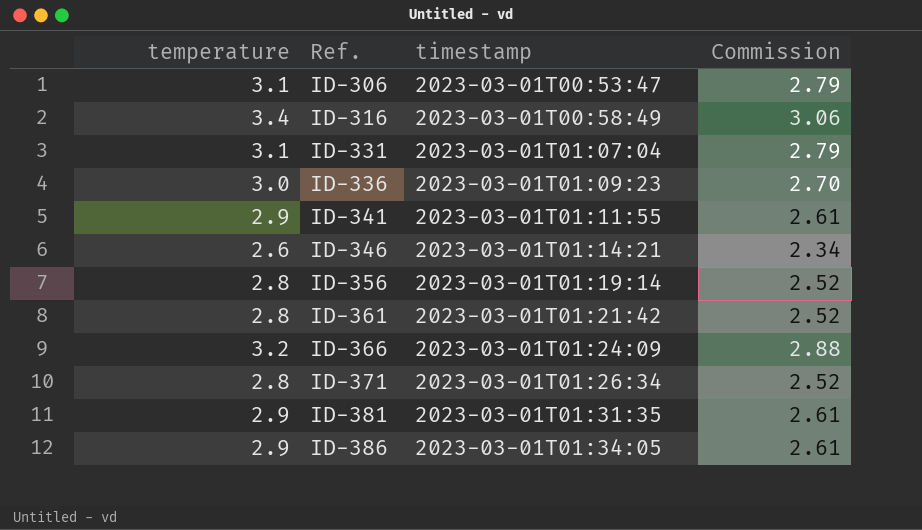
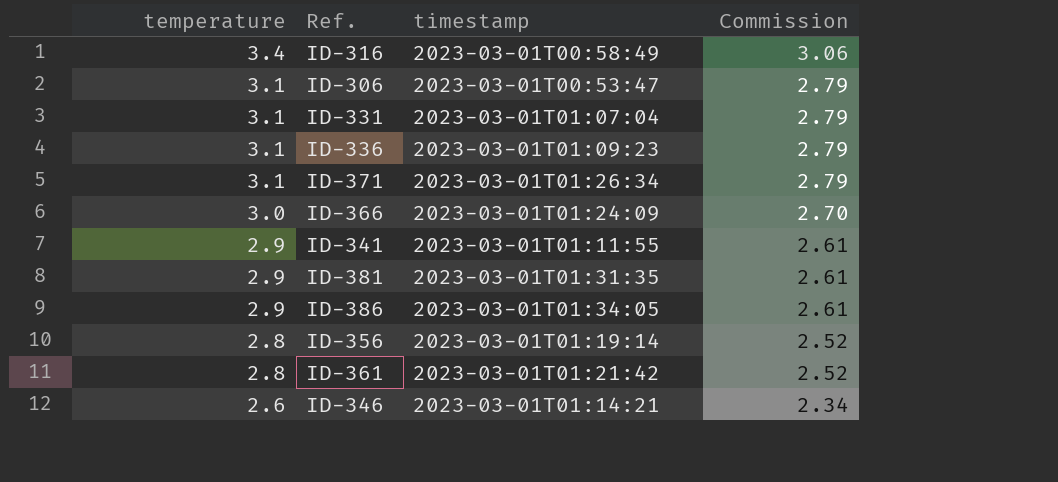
row order: Ref. ascending -> temperature descending
ID-336 | temperature: 3.0 -> 3.1
ID-336 | Commission: 2.70 -> 2.79
ID-371 | temperature: 2.8 -> 3.1
ID-371 | Commission: 2.52 -> 2.79
ID-366 | temperature: 3.2 -> 3.0
ID-366 | Commission: 2.88 -> 2.70

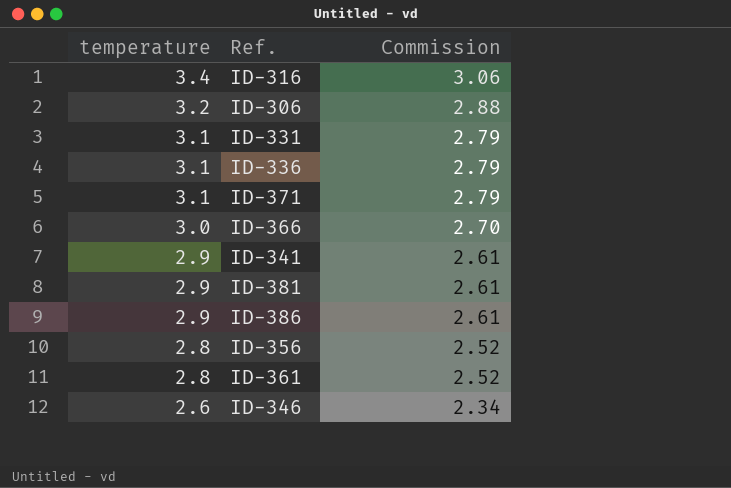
column timestamp | position: 3 -> none
ID-306 | temperature: 3.1 -> 3.2
ID-306 | Commission: 2.79 -> 2.88

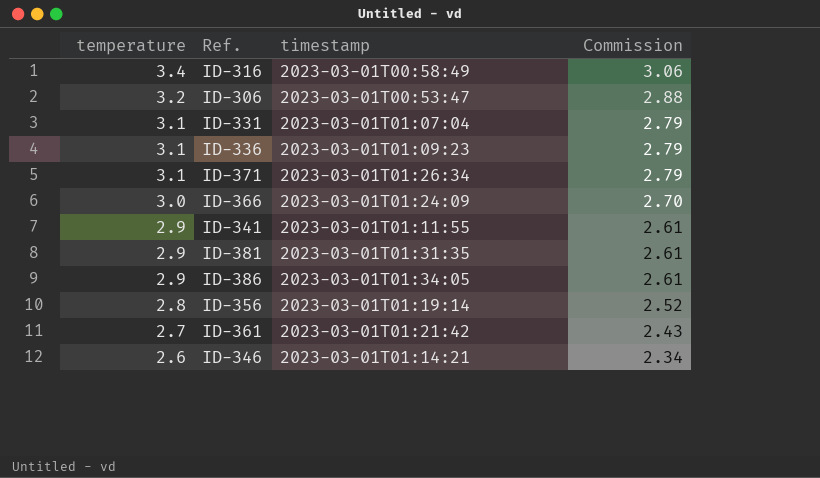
column timestamp | position: none -> 3
ID-361 | temperature: 2.8 -> 2.7
ID-361 | Commission: 2.52 -> 2.43

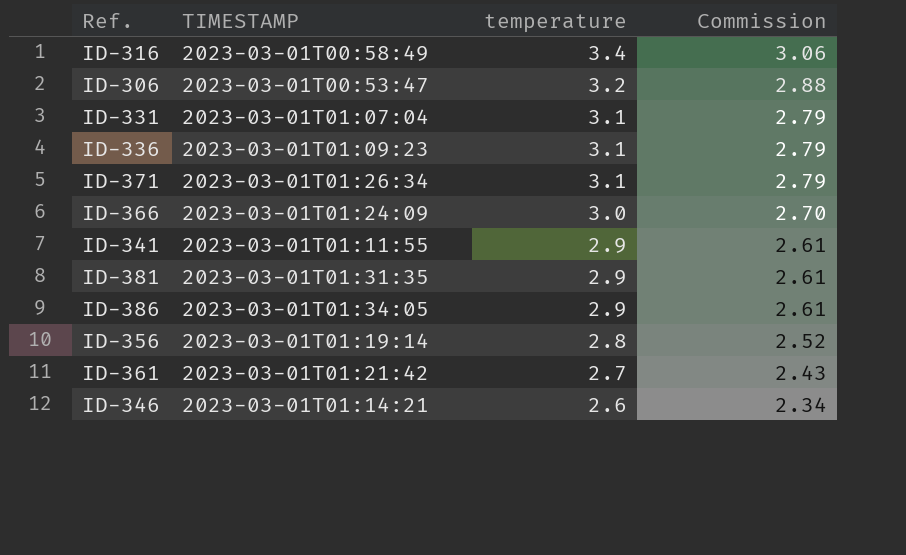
column name: timestamp -> TIMESTAMP
column temperature | position: 1 -> 3

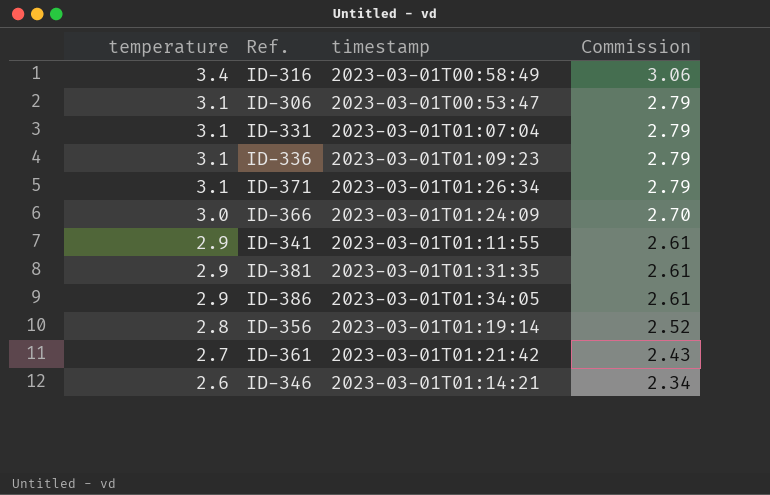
column temperature | position: 3 -> 1
column name: TIMESTAMP -> timestamp
ID-306 | temperature: 3.2 -> 3.1
ID-306 | Commission: 2.88 -> 2.79

